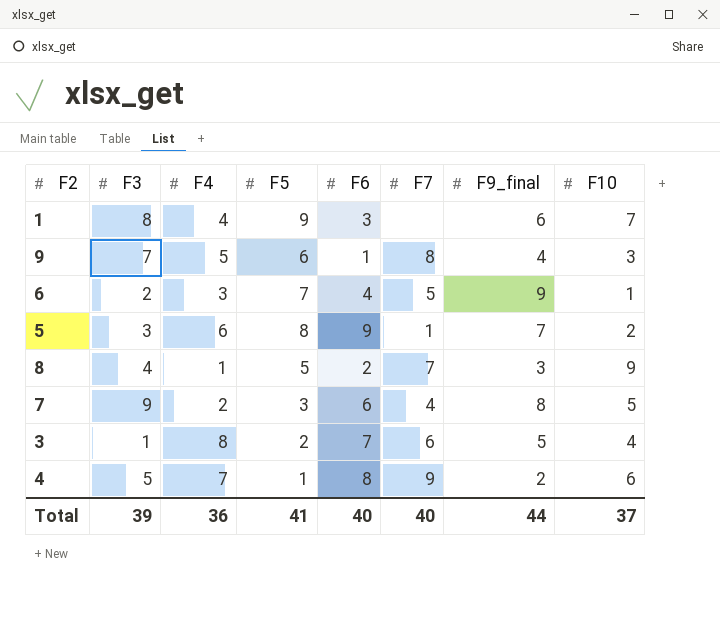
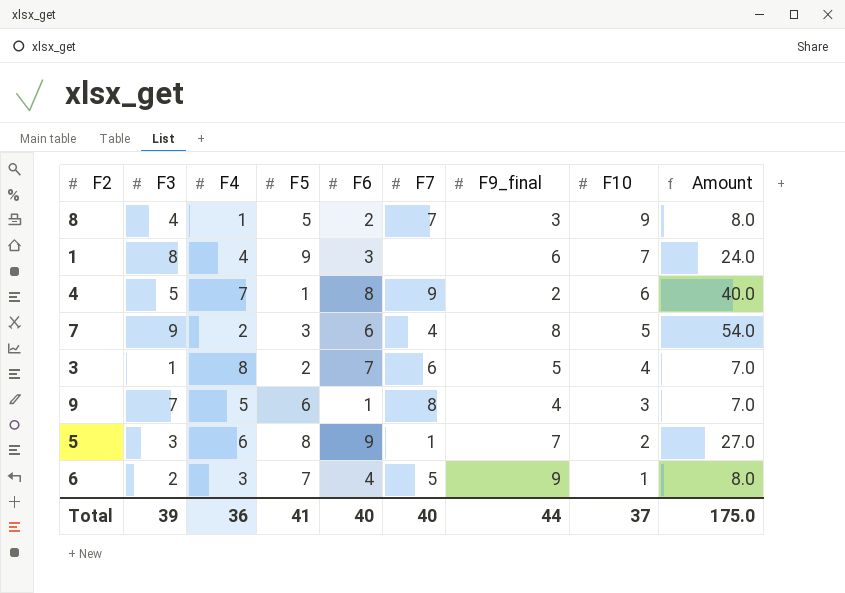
row order: none -> F10 descending
column Amount | formula: none -> [F3] * [F6]

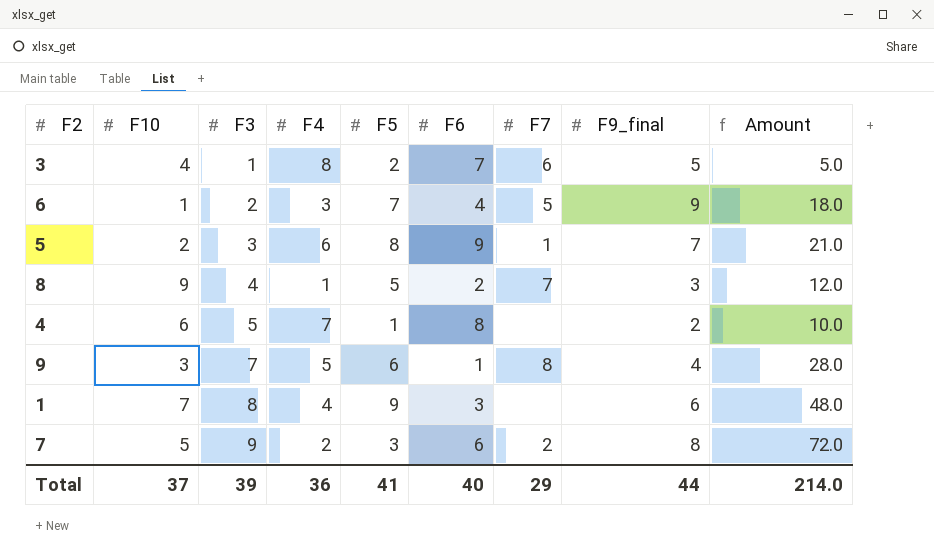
row order: F10 descending -> F3 ascending
column F10 | position: 8 -> 2
column Amount | formula: [F3] * [F6] -> [F3] * [F9_final]
4 | F7: 9 -> none
7 | F7: 4 -> 2
Total | F7: 40 -> 29
Total | Amount: 175.0 -> 214.0

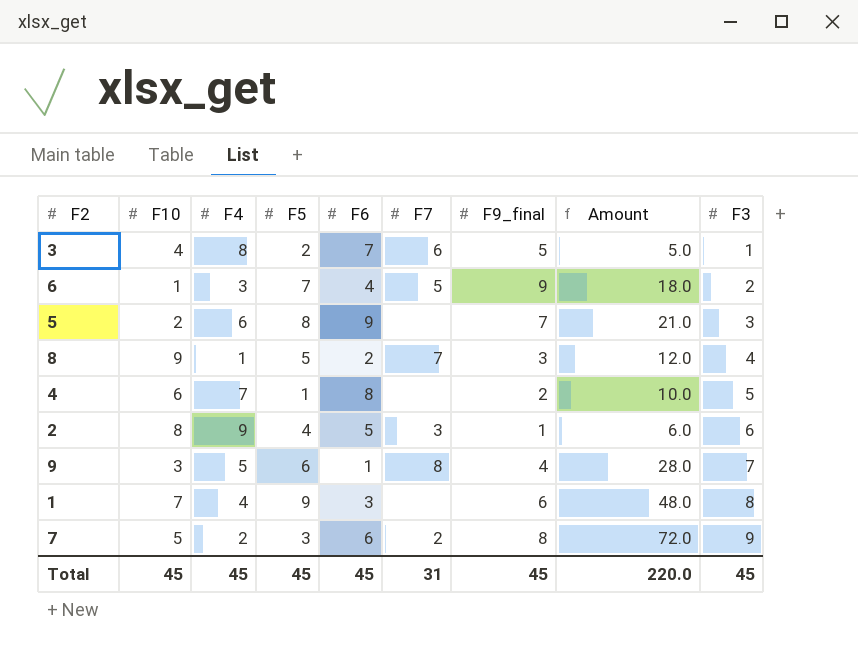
column F3 | position: 3 -> 9
5 | F7: 1 -> none
row 2: none -> 8 | 9 | 4 | 5 | 3 | 1 | 6.0 | 6
Total | F10: 37 -> 45
Total | F4: 36 -> 45
Total | F5: 41 -> 45
Total | F6: 40 -> 45
Total | F7: 29 -> 31
Total | F9_final: 44 -> 45
Total | Amount: 214.0 -> 220.0
Total | F3: 39 -> 45

